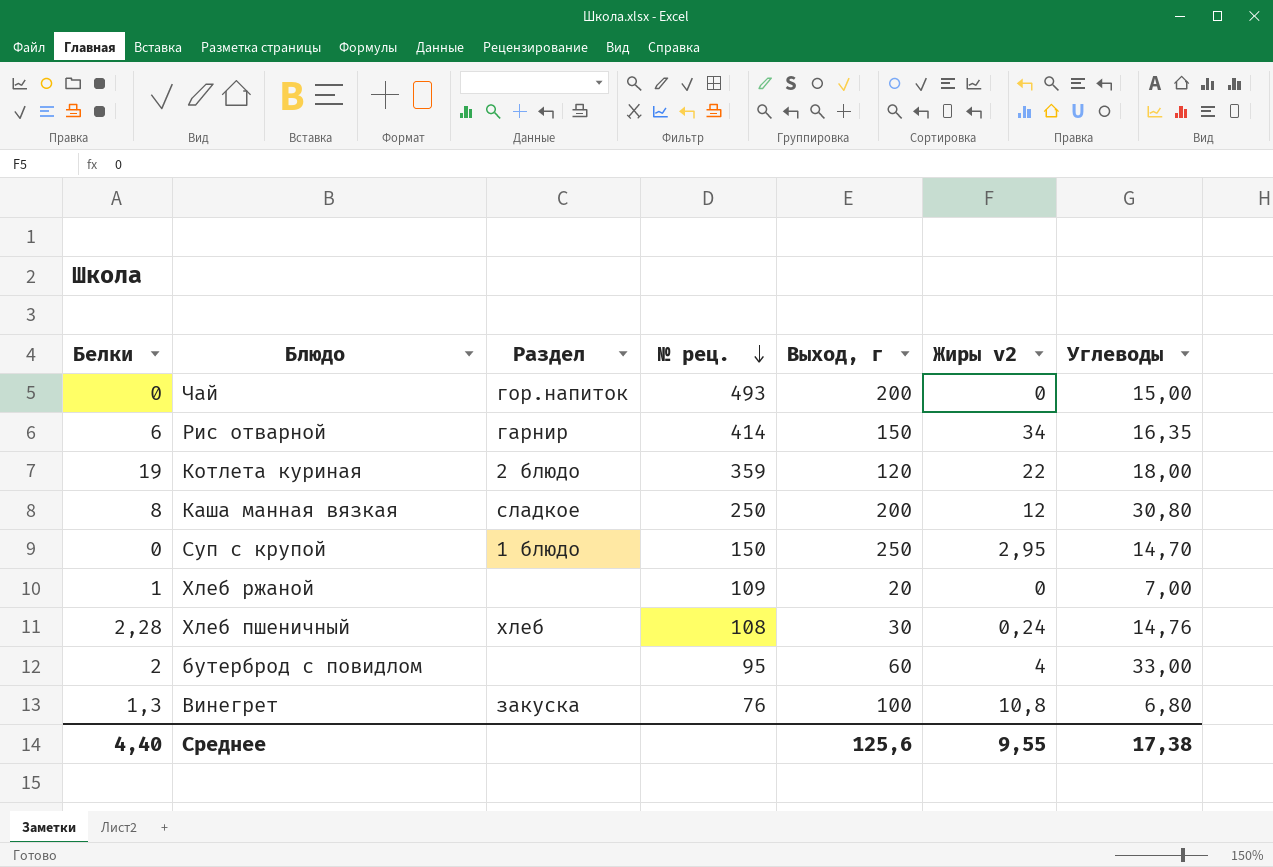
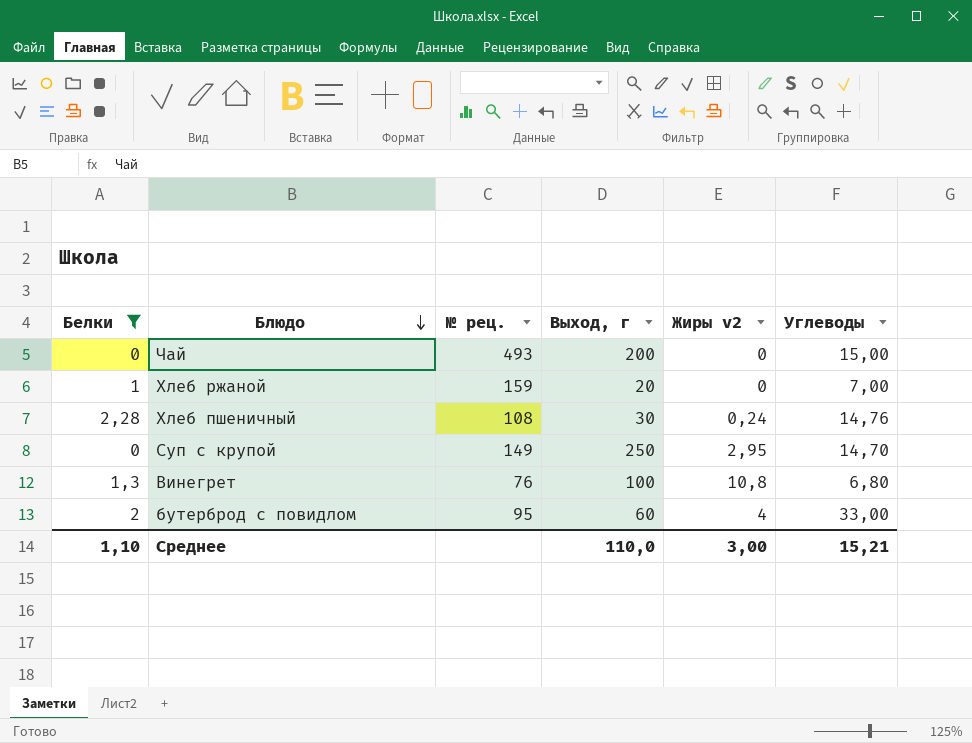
filter: none -> Белки <= 2,28
row order: № рец. descending -> Блюдо descending
column Раздел | position: 3 -> none
Хлеб ржаной | № рец.: 109 -> 159
Суп с крупой | № рец.: 150 -> 149
Среднее | Белки: 4,40 -> 1,10
Среднее | Выход, г: 125,6 -> 110,0
Среднее | Жиры v2: 9,55 -> 3,00
Среднее | Углеводы: 17,38 -> 15,21

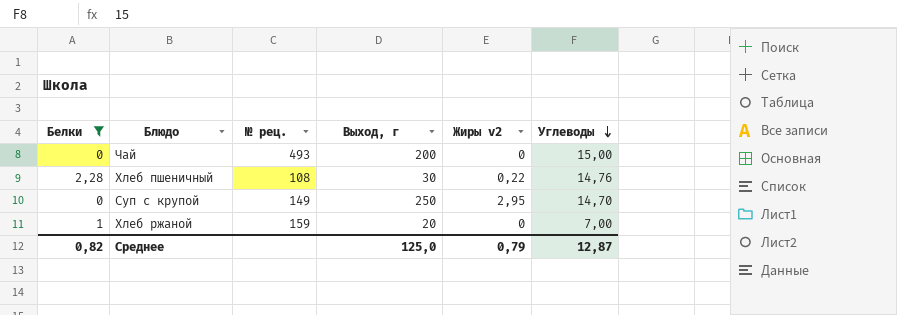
row order: Блюдо descending -> Углеводы descending
row Винегрет: 1,3 | 76 | 100 | 10,8 | 6,80 -> none
row бутерброд с повидлом: 2 | 95 | 60 | 4 | 33,00 -> none
Хлеб пшеничный | Жиры v2: 0,24 -> 0,22
Среднее | Белки: 1,10 -> 0,82
Среднее | Выход, г: 110,0 -> 125,0
Среднее | Жиры v2: 3,00 -> 0,79
Среднее | Углеводы: 15,21 -> 12,87

